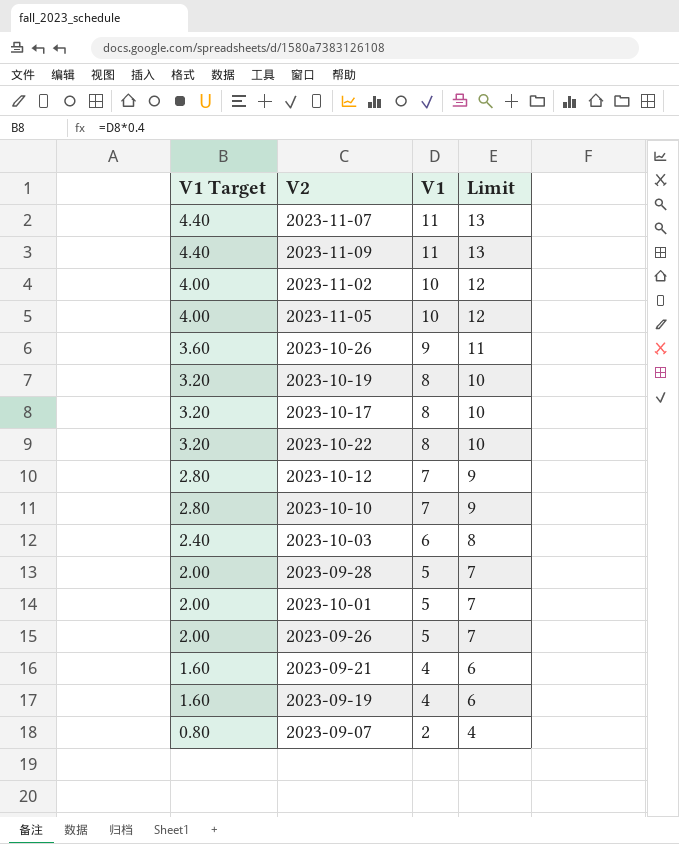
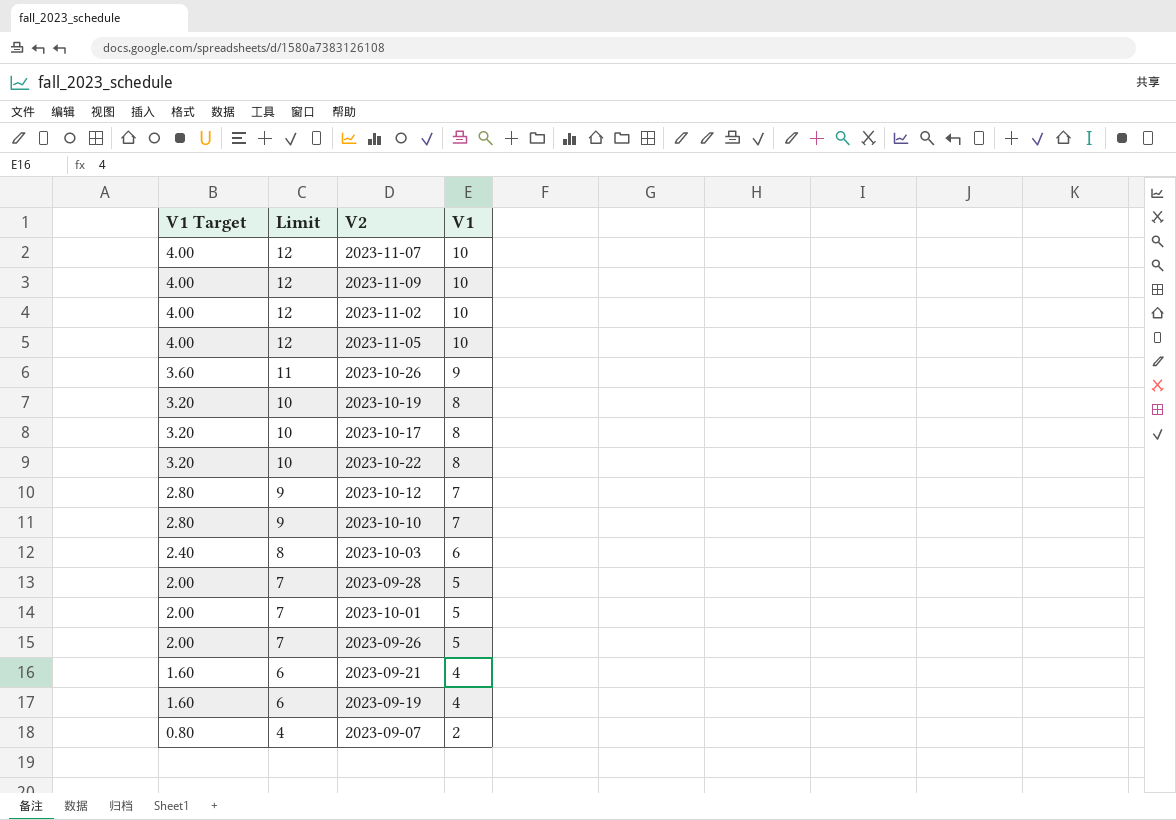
column Limit | position: 4 -> 2
2023-11-07 | V1 Target: 4.40 -> 4.00
2023-11-07 | Limit: 13 -> 12
2023-11-07 | V1: 11 -> 10
2023-11-09 | V1 Target: 4.40 -> 4.00
2023-11-09 | Limit: 13 -> 12
2023-11-09 | V1: 11 -> 10

